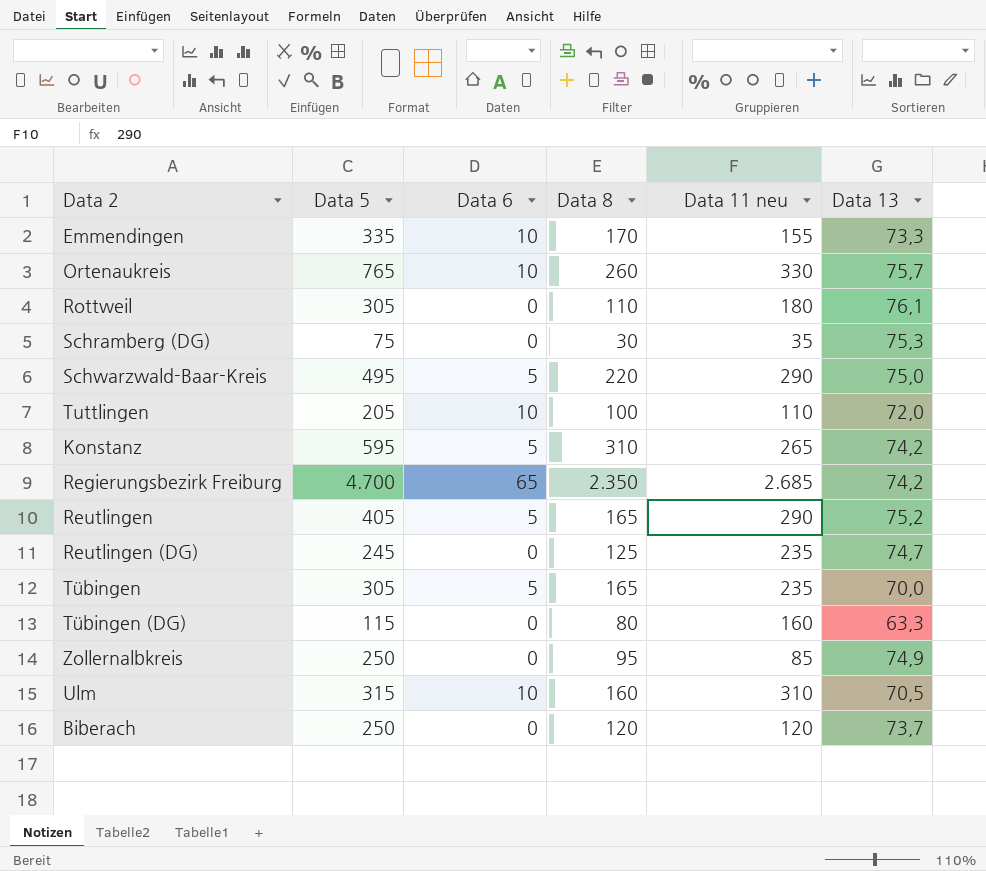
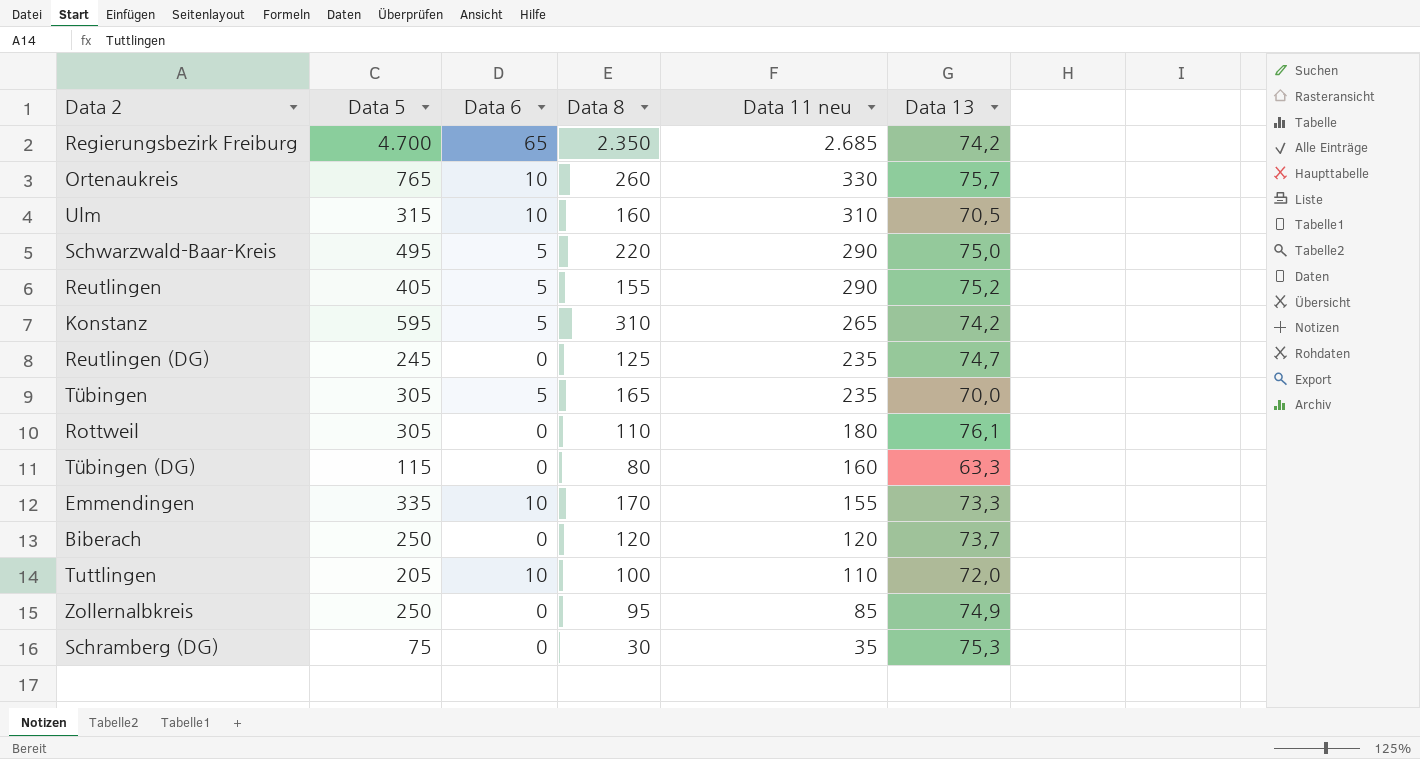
row order: none -> Data 11 neu descending
Reutlingen | Data 8: 165 -> 155

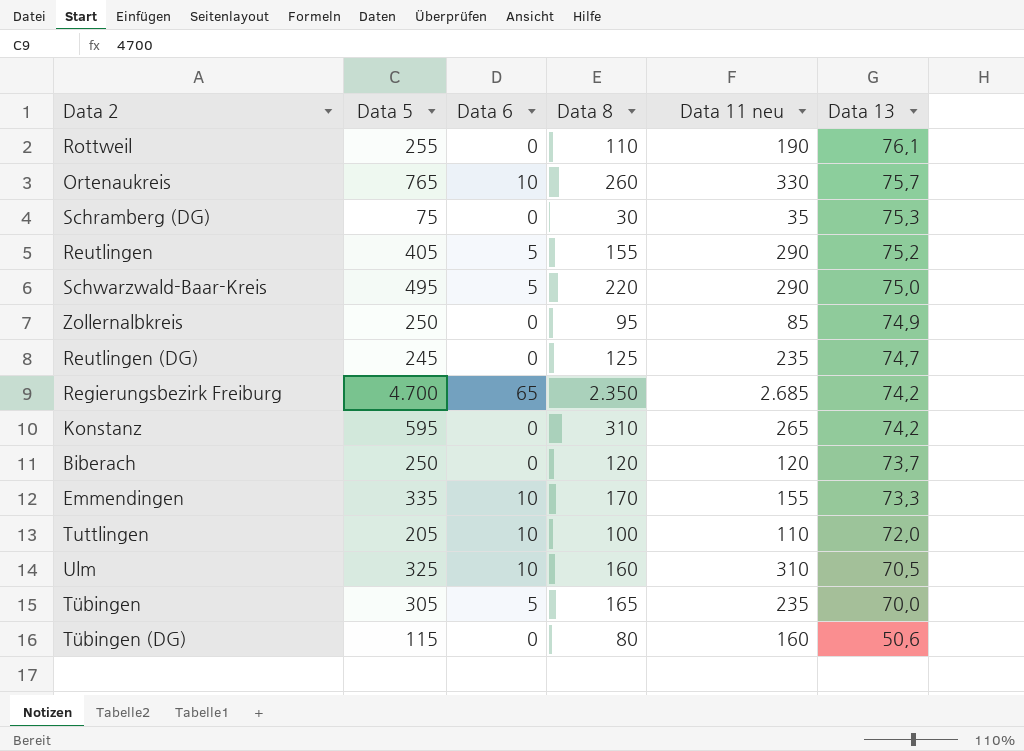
row order: Data 11 neu descending -> Data 13 descending
Rottweil | Data 5: 305 -> 255
Rottweil | Data 11 neu: 180 -> 190
Konstanz | Data 6: 5 -> 0
Ulm | Data 5: 315 -> 325
Tübingen (DG) | Data 13: 63,3 -> 50,6

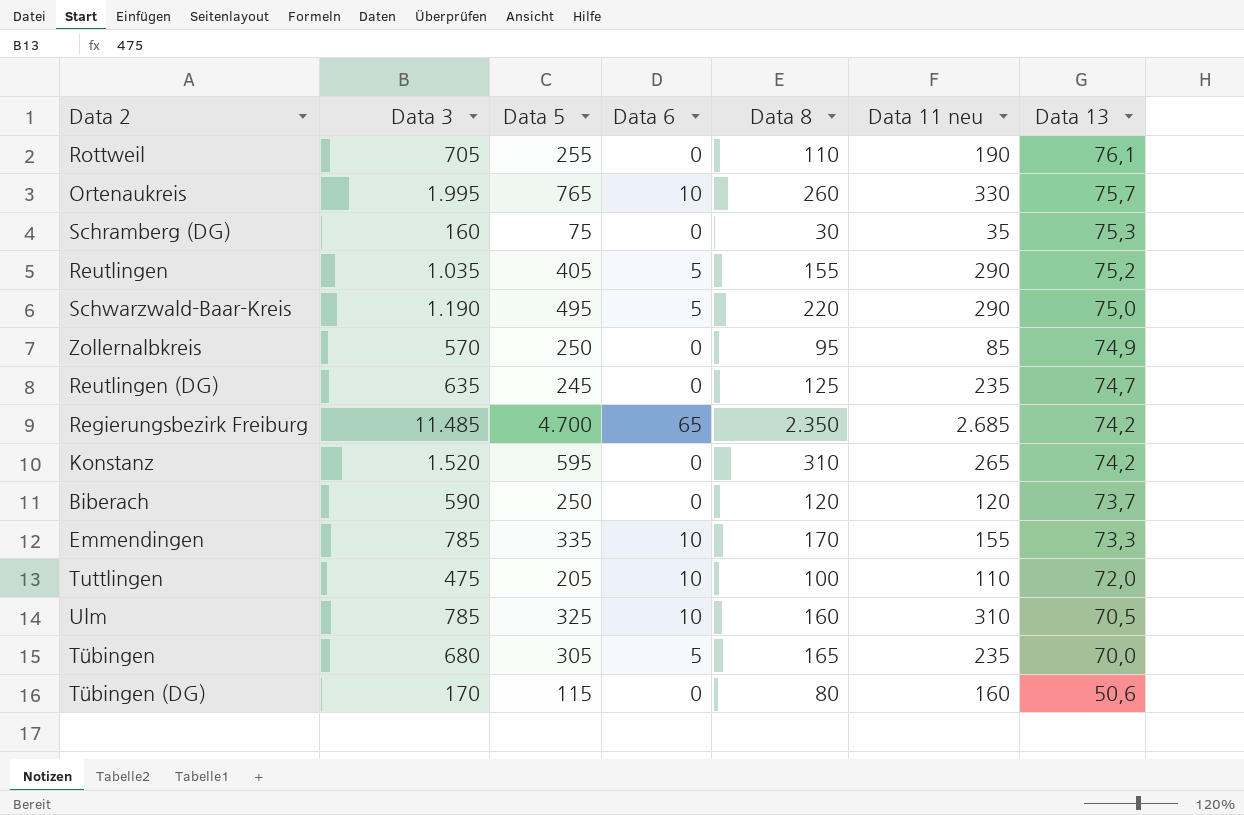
column Data 3 | position: none -> 2

